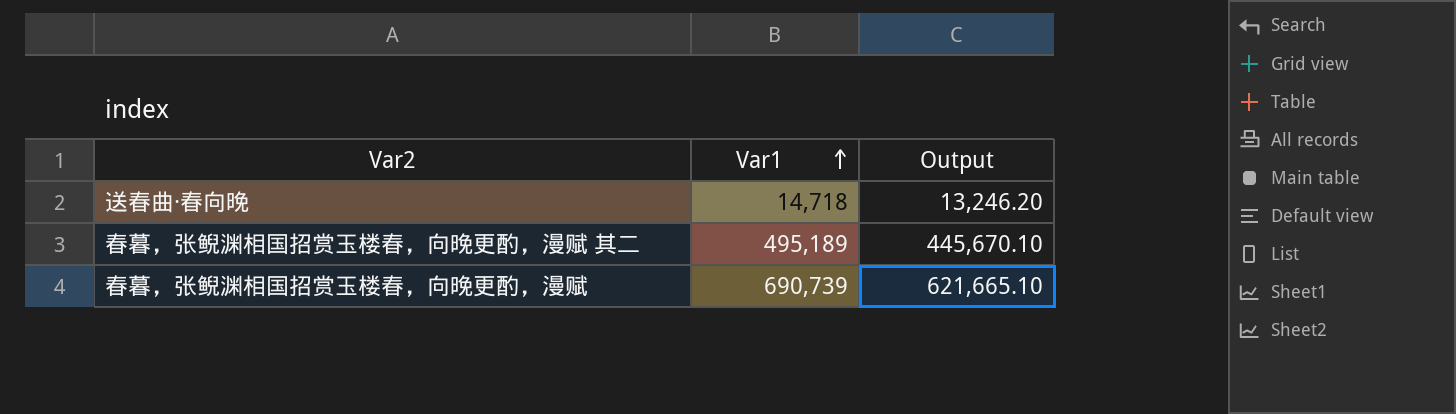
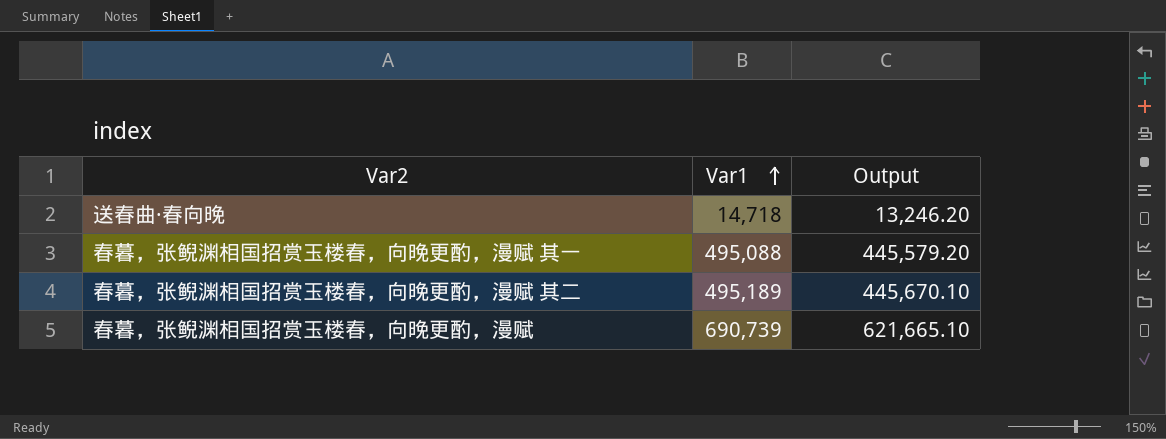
row 春暮，张鲵渊相国招赏玉楼春，向晚更酌，漫赋 其一: none -> 495,088 | 445,579.20

